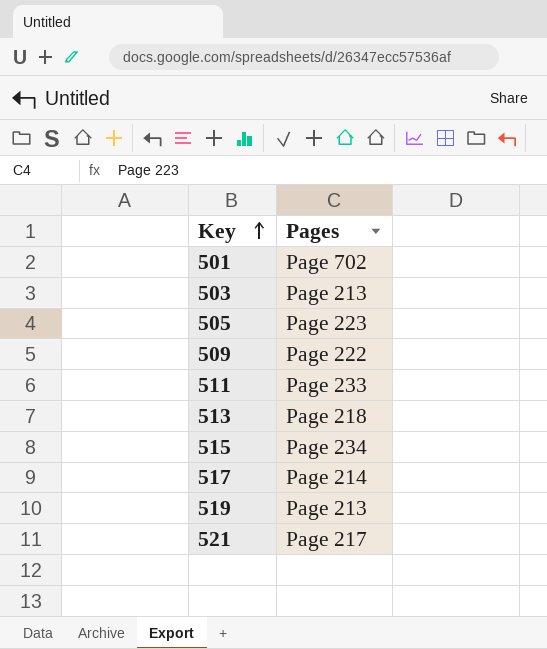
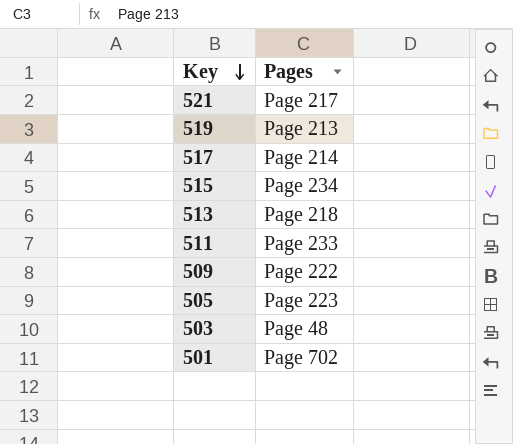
row order: Key ascending -> Key descending
503 | Pages: Page 213 -> Page 48

